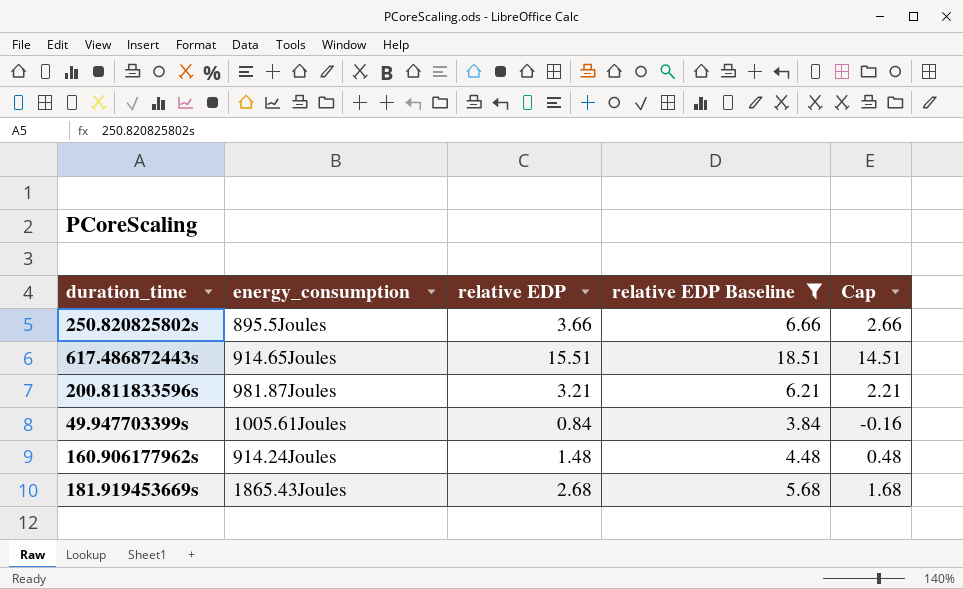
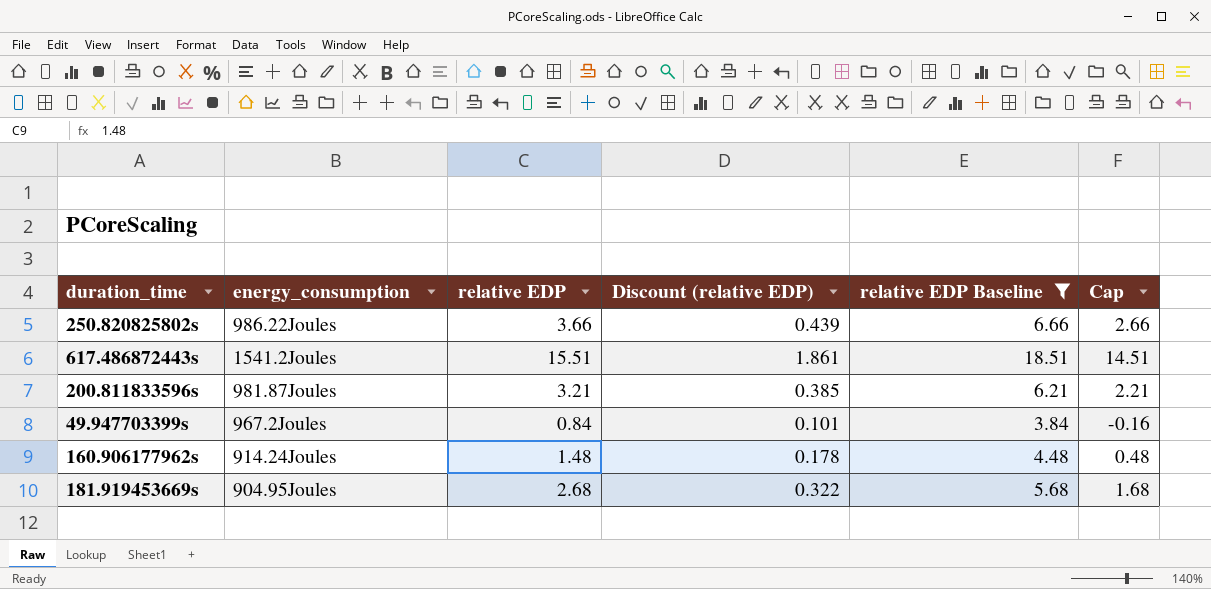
column Discount (relative EDP) | formula: none -> [relative EDP] * 0.12
250.820825802s | energy_consumption: 895.5Joules -> 986.22Joules
617.486872443s | energy_consumption: 914.65Joules -> 1541.2Joules
49.947703399s | energy_consumption: 1005.61Joules -> 967.2Joules
181.919453669s | energy_consumption: 1865.43Joules -> 904.95Joules

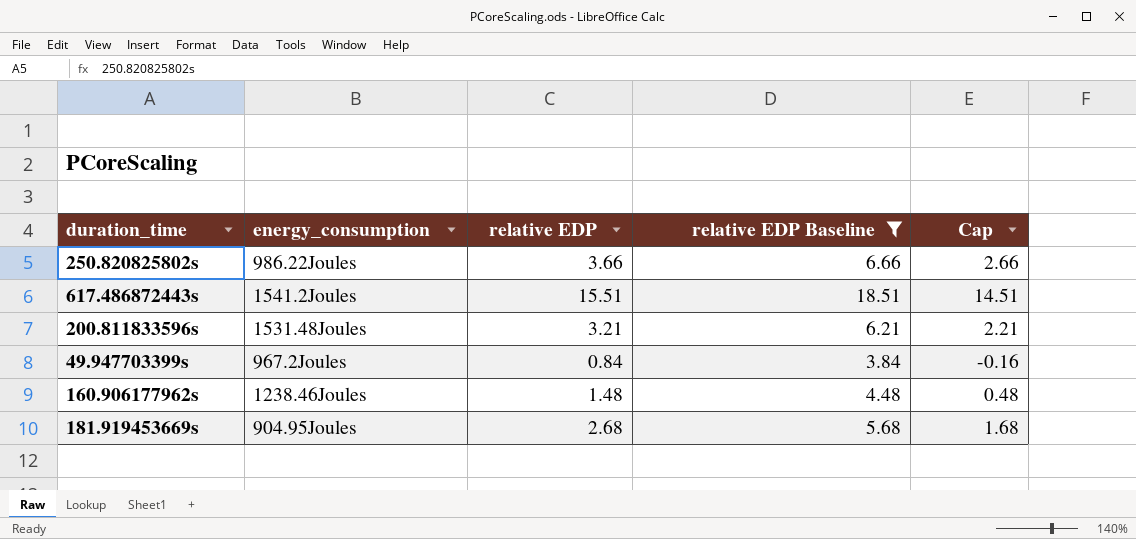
column Discount (relative EDP) | formula: [relative EDP] * 0.12 -> none
200.811833596s | energy_consumption: 981.87Joules -> 1531.48Joules
160.906177962s | energy_consumption: 914.24Joules -> 1238.46Joules

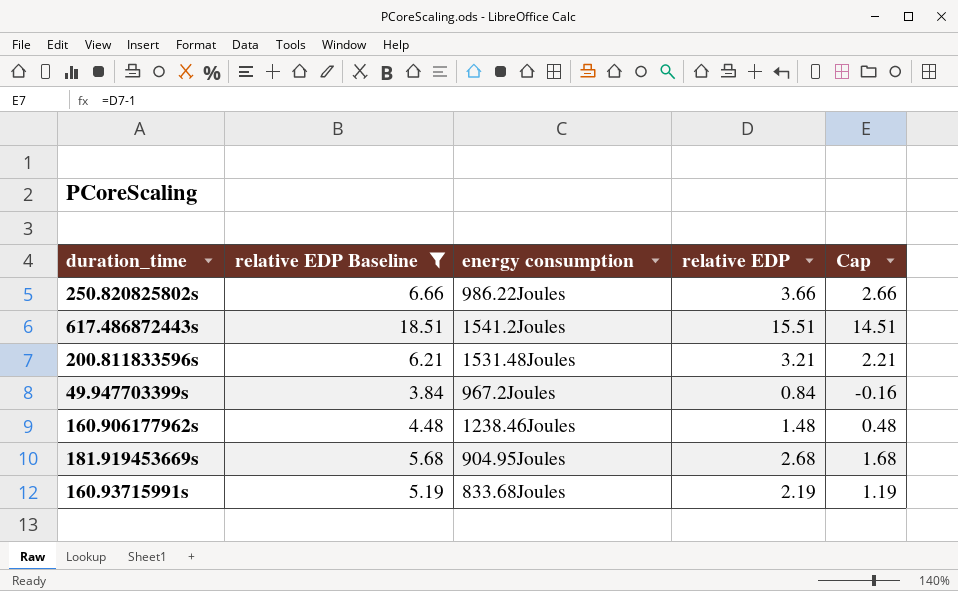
column relative EDP Baseline | position: 4 -> 2
column name: energy_consumption -> energy consumption
row 160.93715991s: none -> 5.19 | 833.68Joules | 2.19 | 1.19

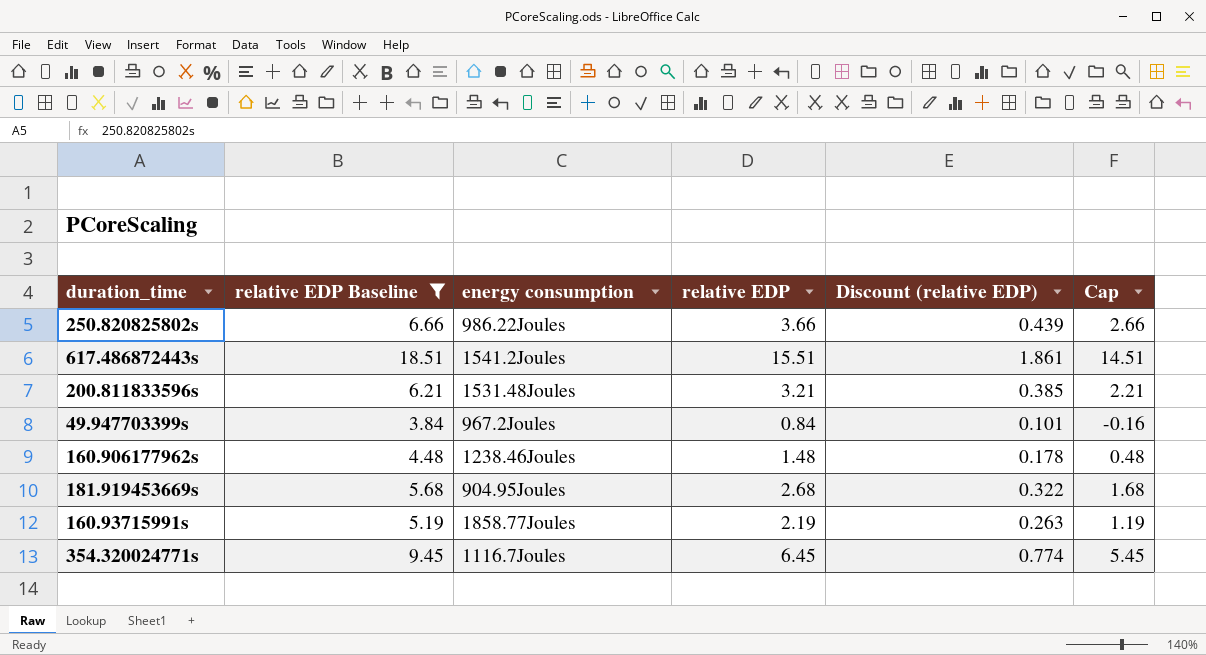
column Discount (relative EDP) | formula: none -> [relative EDP] * 0.12
160.93715991s | energy consumption: 833.68Joules -> 1858.77Joules
row 354.320024771s: none -> 9.45 | 1116.7Joules | 6.45 | 0.774 | 5.45

